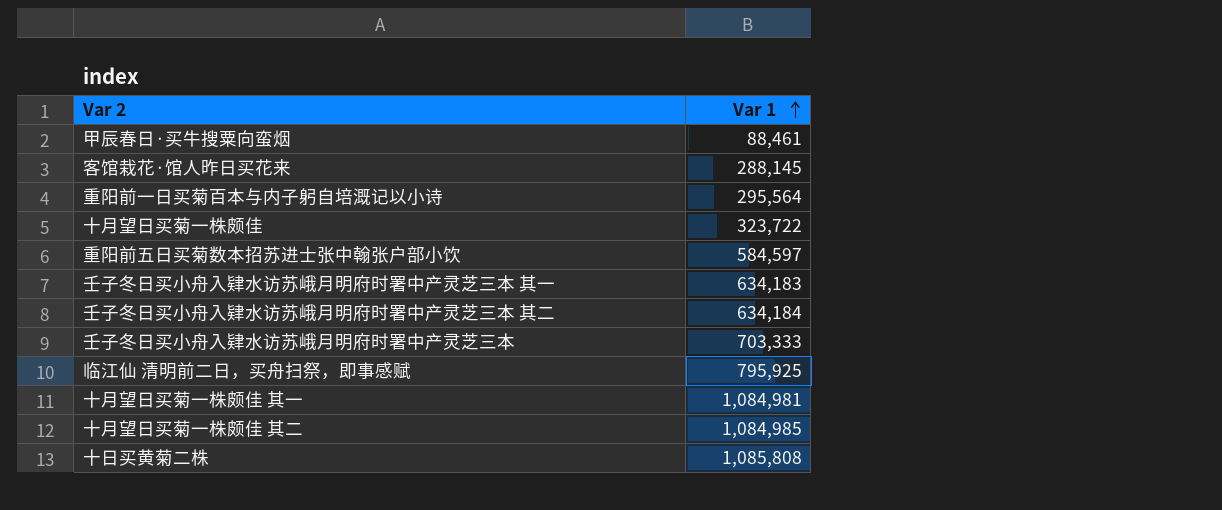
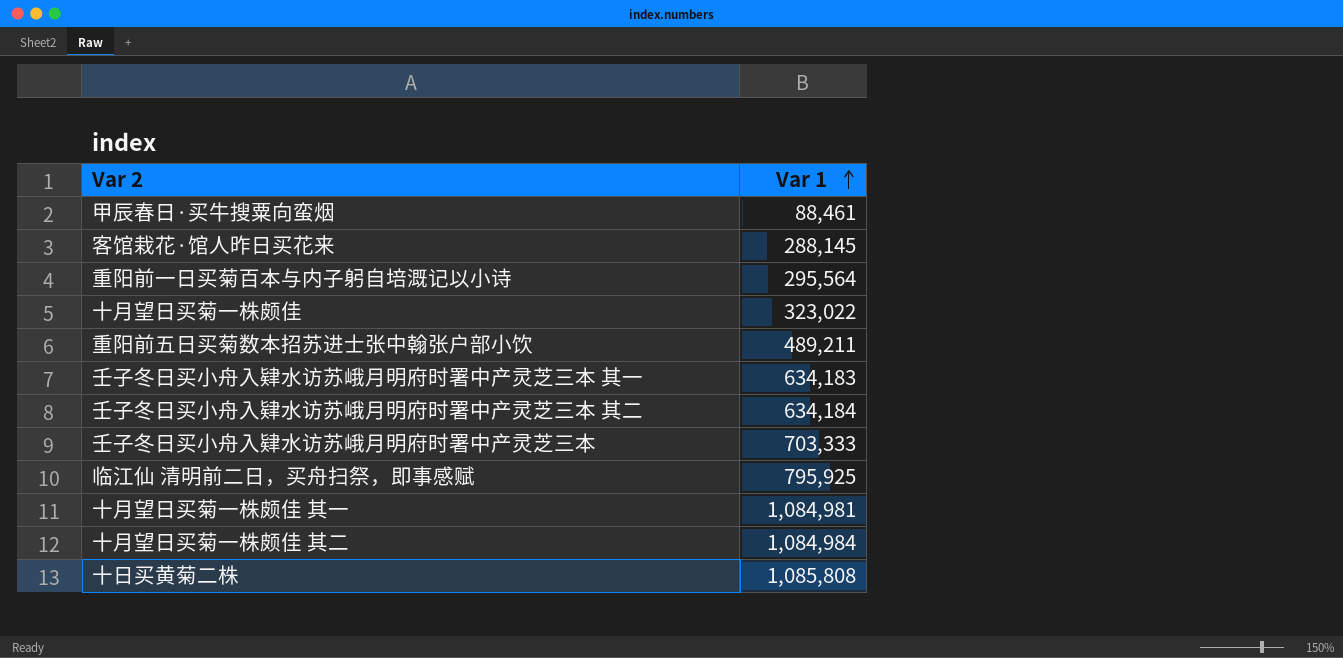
十月望日买菊一株颇佳 | Var 1: 323,722 -> 323,022
重阳前五日买菊数本招苏进士张中翰张户部小饮 | Var 1: 584,597 -> 489,211
十月望日买菊一株颇佳 其二 | Var 1: 1,084,985 -> 1,084,984

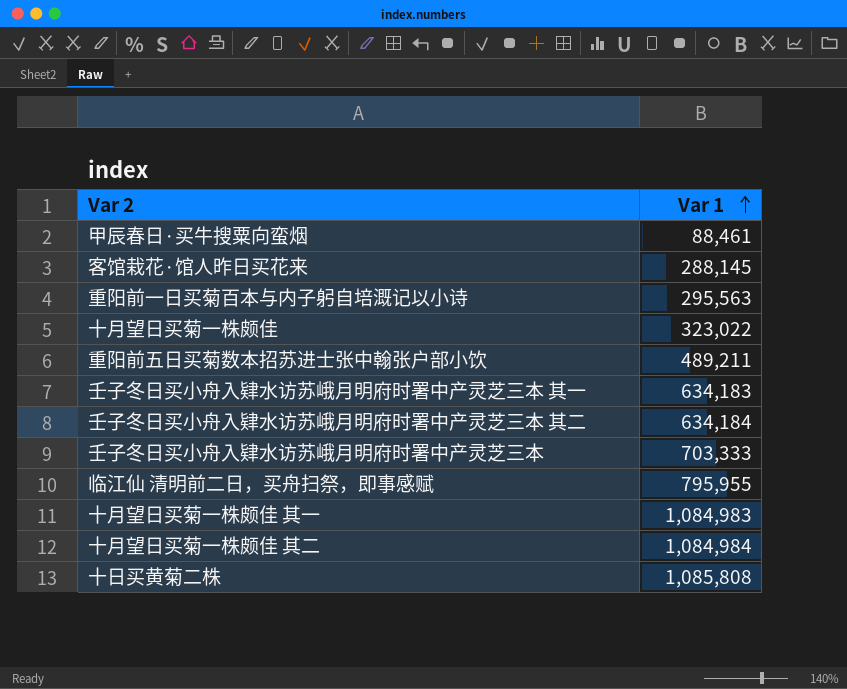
重阳前一日买菊百本与内子躬自培溉记以小诗 | Var 1: 295,564 -> 295,563
临江仙 清明前二日，买舟扫祭，即事感赋 | Var 1: 795,925 -> 795,955
十月望日买菊一株颇佳 其一 | Var 1: 1,084,981 -> 1,084,983

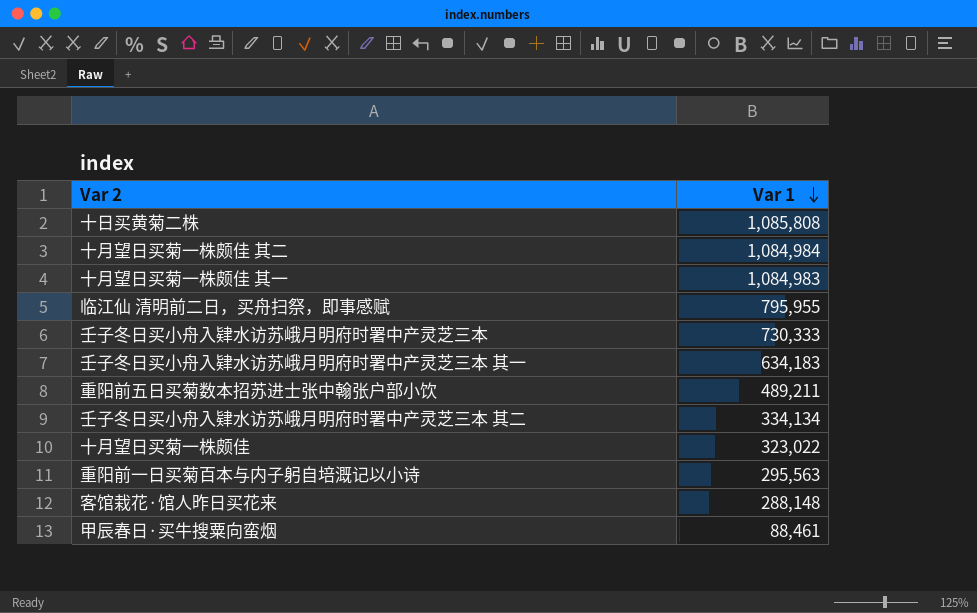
row order: Var 1 ascending -> Var 1 descending
壬子冬日买小舟入肄水访苏峨月明府时署中产灵芝三本 | Var 1: 703,333 -> 730,333
壬子冬日买小舟入肄水访苏峨月明府时署中产灵芝三本 其二 | Var 1: 634,184 -> 334,134
客馆栽花·馆人昨日买花来 | Var 1: 288,145 -> 288,148

